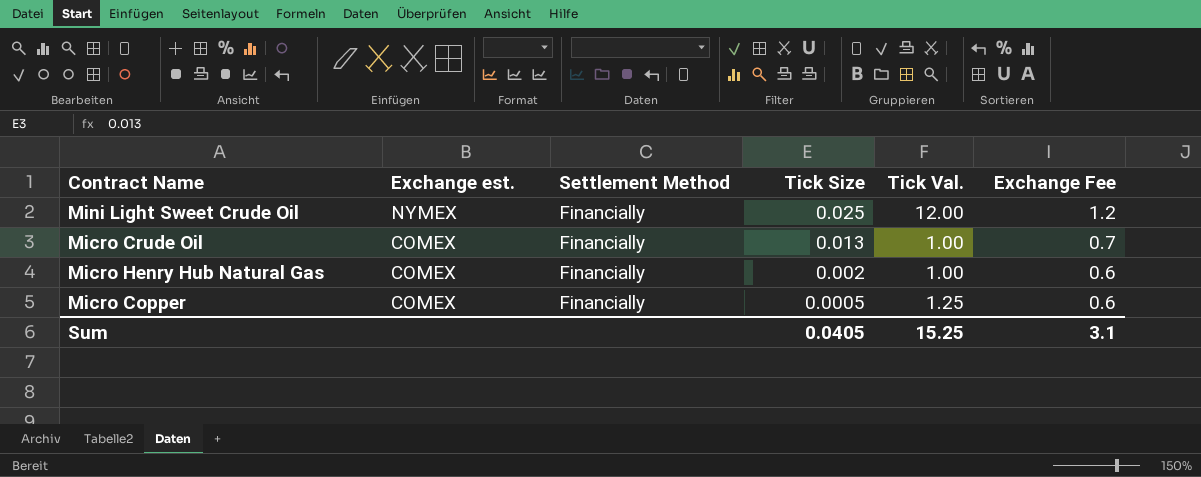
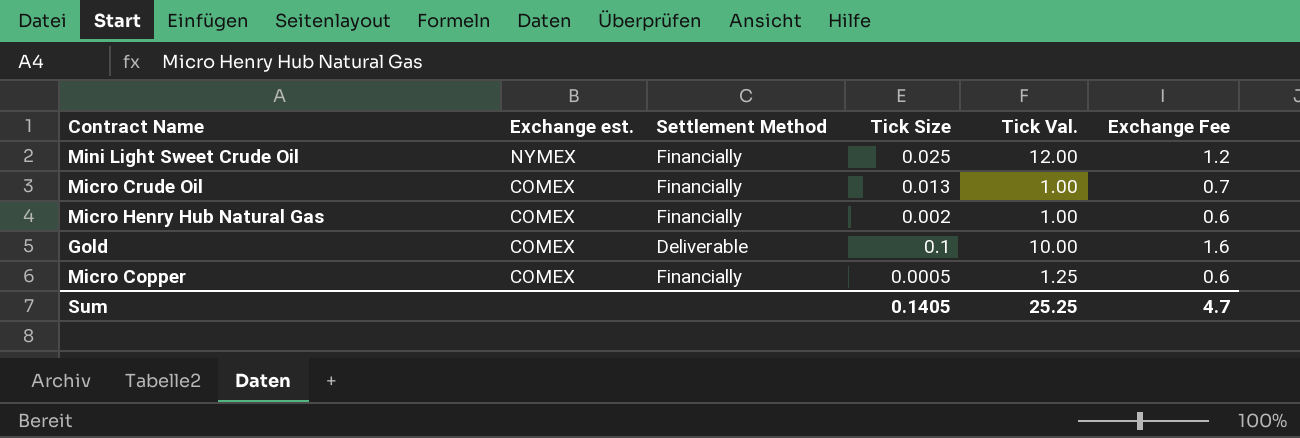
row Gold: none -> COMEX | Deliverable | 0.1 | 10.00 | 1.6
Sum | Tick Size: 0.0405 -> 0.1405
Sum | Tick Val.: 15.25 -> 25.25
Sum | Exchange Fee: 3.1 -> 4.7

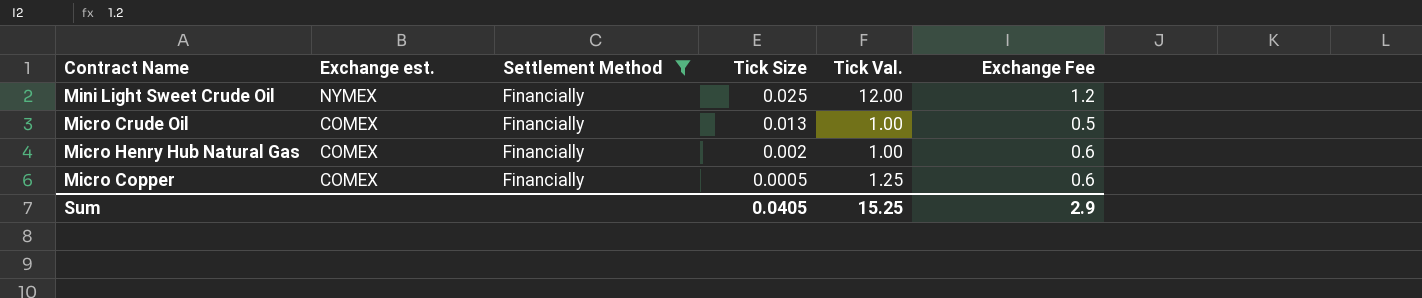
filter: none -> Settlement Method = Financially
Micro Crude Oil | Exchange Fee: 0.7 -> 0.5
Sum | Tick Size: 0.1405 -> 0.0405
Sum | Tick Val.: 25.25 -> 15.25
Sum | Exchange Fee: 4.7 -> 2.9

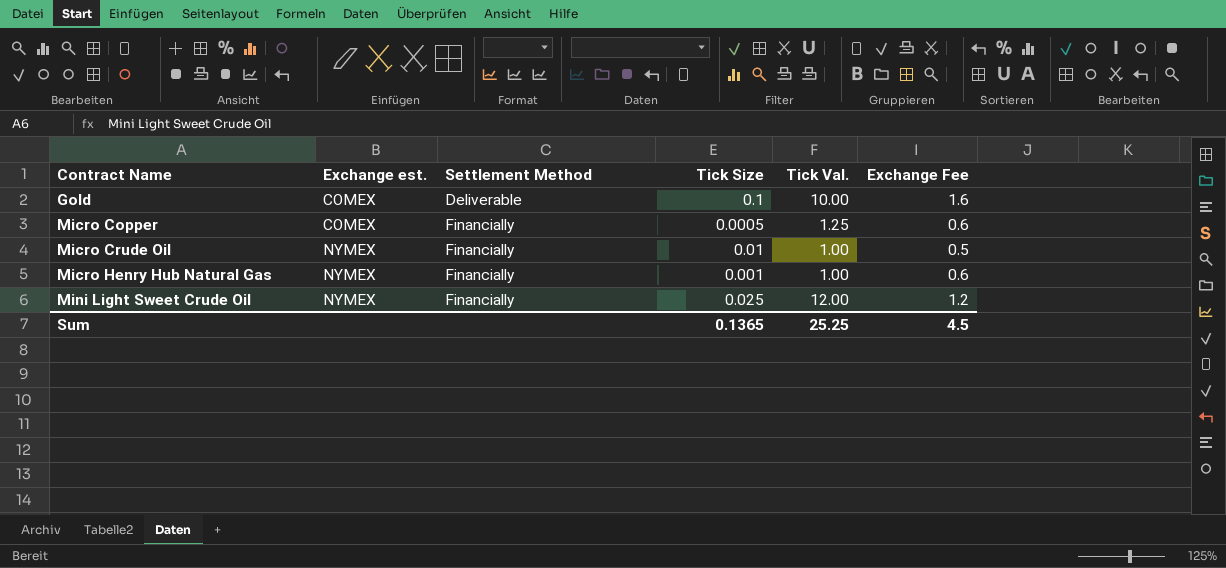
filter: Settlement Method = Financially -> none
row order: Exchange est. descending -> Contract Name ascending
Micro Crude Oil | Exchange est.: COMEX -> NYMEX
Micro Crude Oil | Tick Size: 0.013 -> 0.01
Micro Henry Hub Natural Gas | Exchange est.: COMEX -> NYMEX
Micro Henry Hub Natural Gas | Tick Size: 0.002 -> 0.001
Sum | Tick Size: 0.0405 -> 0.1365
Sum | Tick Val.: 15.25 -> 25.25
Sum | Exchange Fee: 2.9 -> 4.5

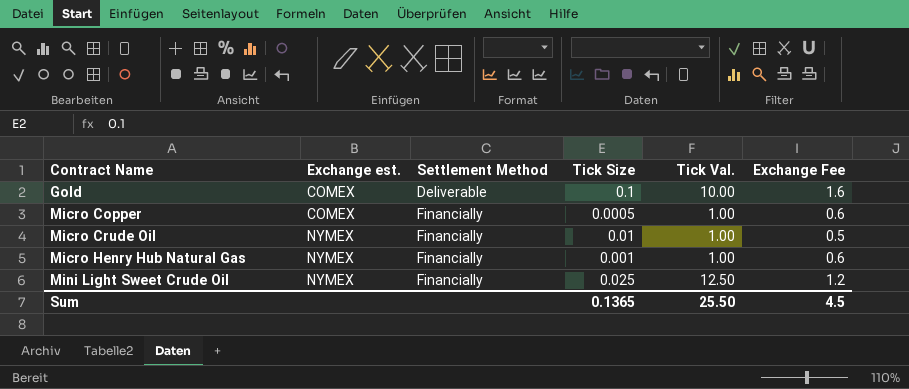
Micro Copper | Tick Val.: 1.25 -> 1.00
Mini Light Sweet Crude Oil | Tick Val.: 12.00 -> 12.50
Sum | Tick Val.: 25.25 -> 25.50

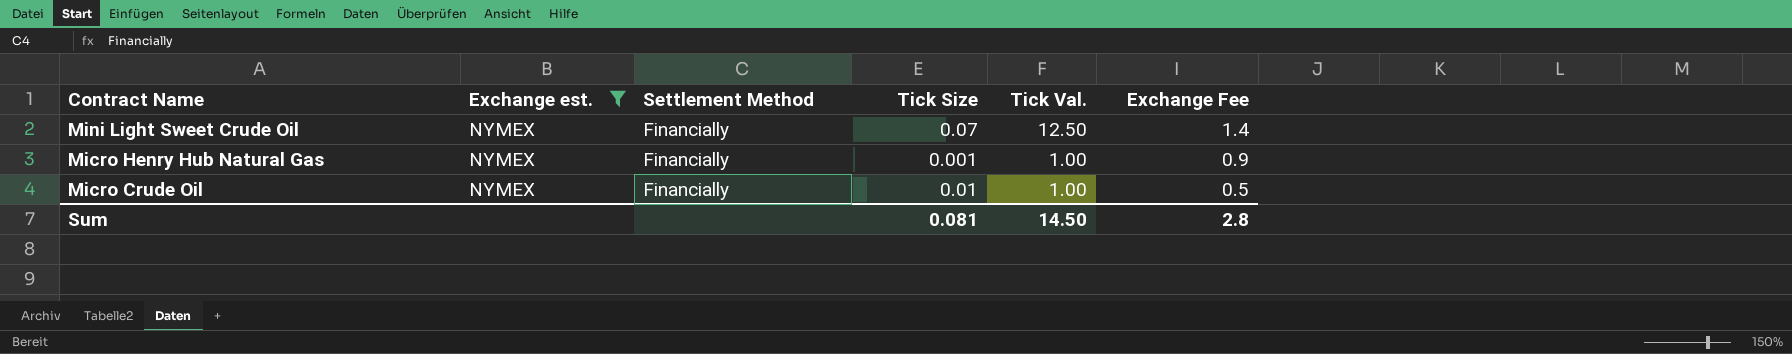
filter: none -> Exchange est. = NYMEX
row order: Contract Name ascending -> Contract Name descending
Mini Light Sweet Crude Oil | Tick Size: 0.025 -> 0.07
Mini Light Sweet Crude Oil | Exchange Fee: 1.2 -> 1.4
Micro Henry Hub Natural Gas | Exchange Fee: 0.6 -> 0.9
Sum | Tick Size: 0.1365 -> 0.081
Sum | Tick Val.: 25.50 -> 14.50
Sum | Exchange Fee: 4.5 -> 2.8

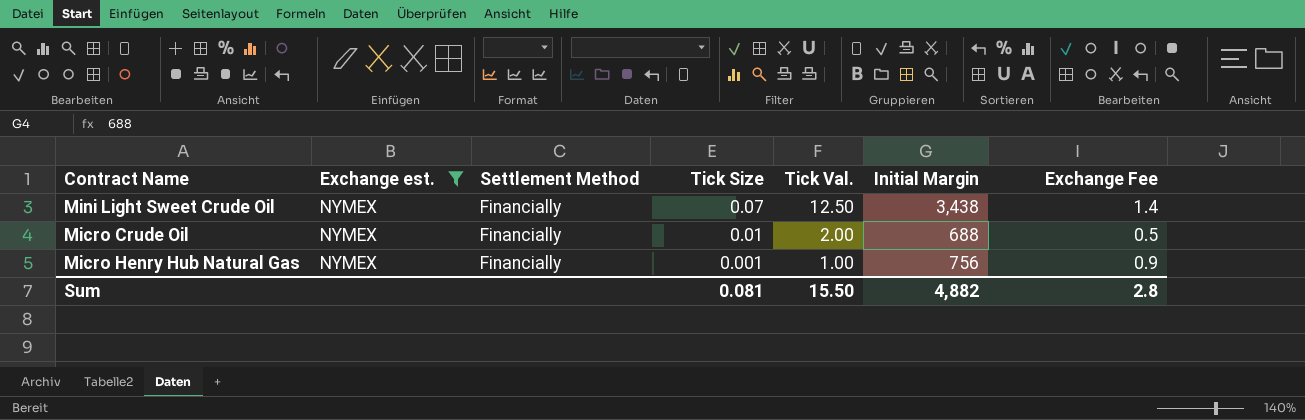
row order: Contract Name descending -> Tick Size descending
column Initial Margin | position: none -> 6
Micro Crude Oil | Tick Val.: 1.00 -> 2.00
Sum | Tick Val.: 14.50 -> 15.50

